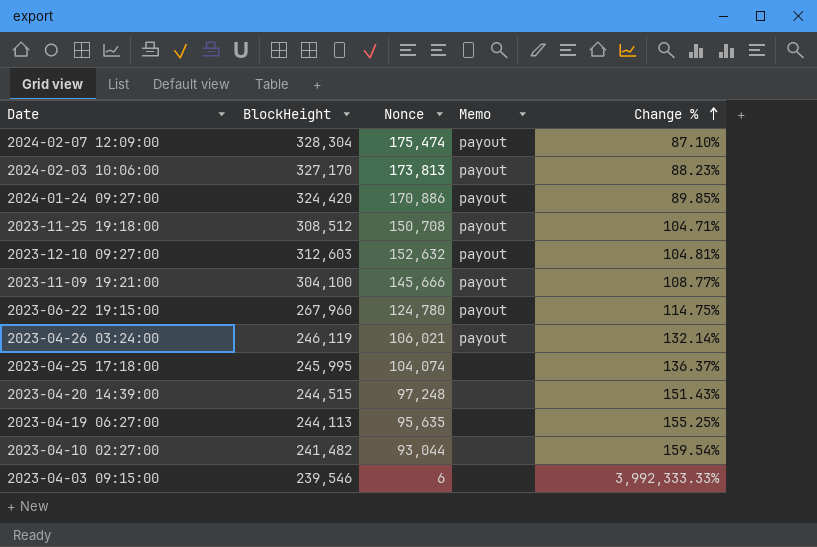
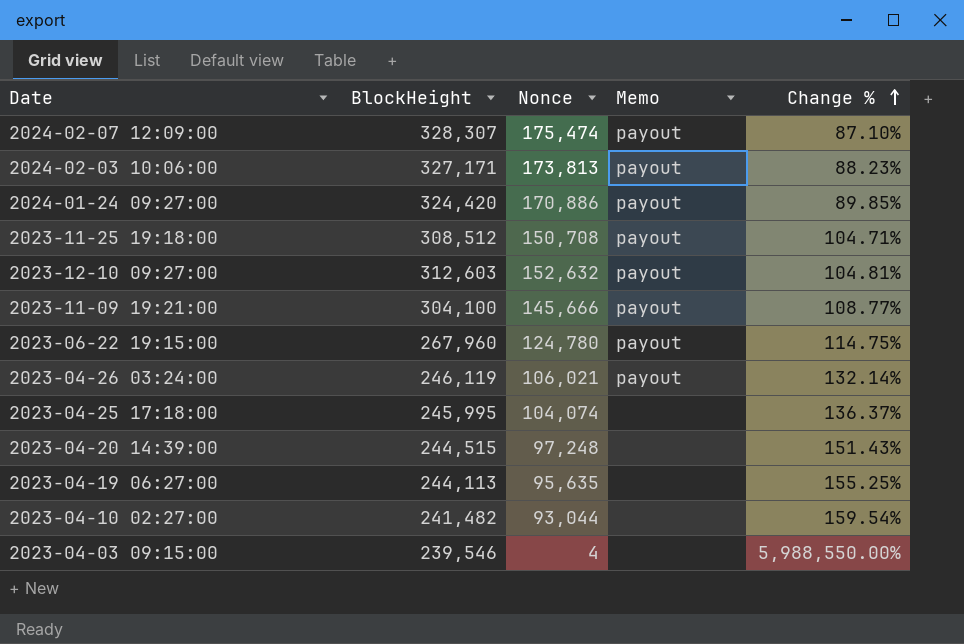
2024-02-07 12:09:00 | BlockHeight: 328,304 -> 328,307
2024-02-03 10:06:00 | BlockHeight: 327,170 -> 327,171
2023-04-03 09:15:00 | Nonce: 6 -> 4
2023-04-03 09:15:00 | Change %: 3,992,333.33% -> 5,988,550.00%

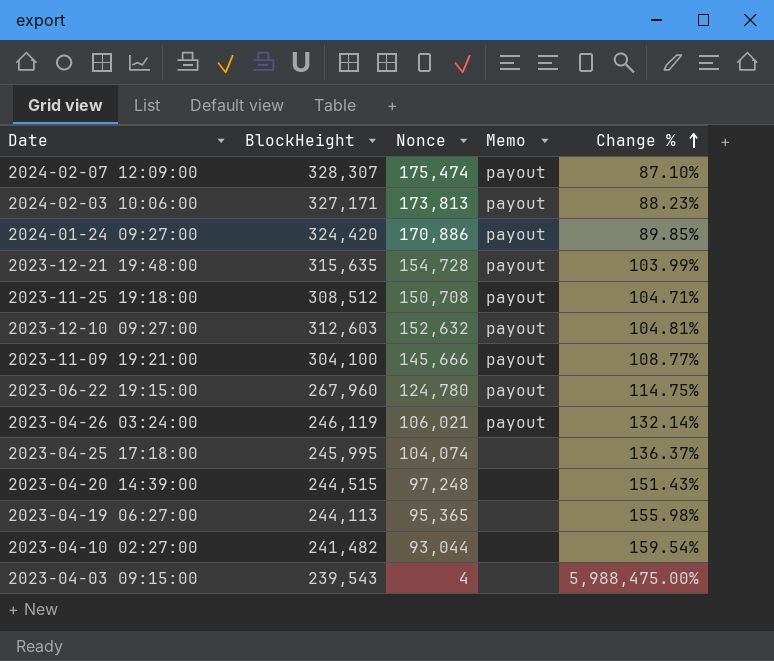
row 2023-12-21 19:48:00: none -> 315,635 | 154,728 | payout | 103.99%
2023-04-19 06:27:00 | Nonce: 95,635 -> 95,365
2023-04-19 06:27:00 | Change %: 155.25% -> 155.98%
2023-04-03 09:15:00 | BlockHeight: 239,546 -> 239,543
2023-04-03 09:15:00 | Change %: 5,988,550.00% -> 5,988,475.00%

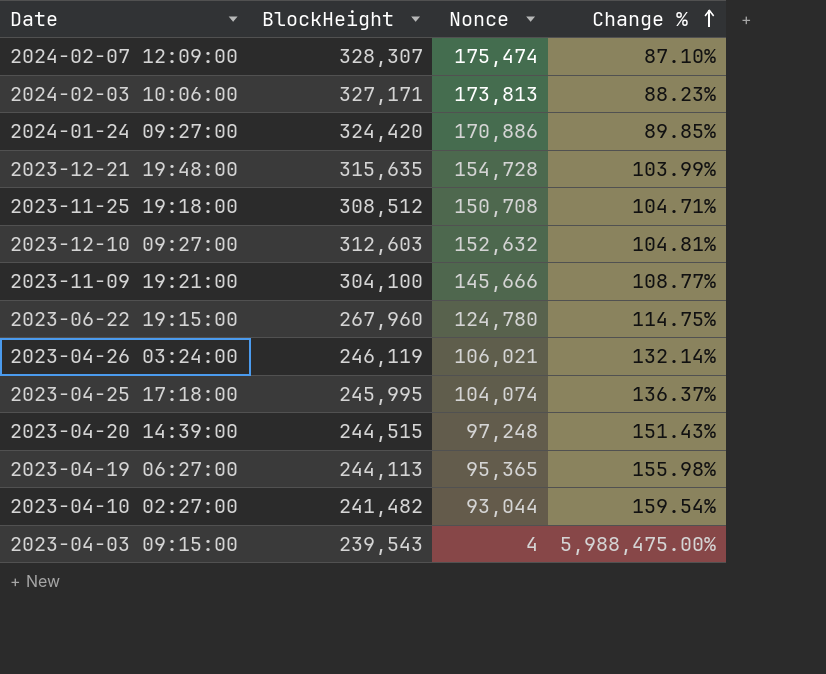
column Memo | position: 4 -> none

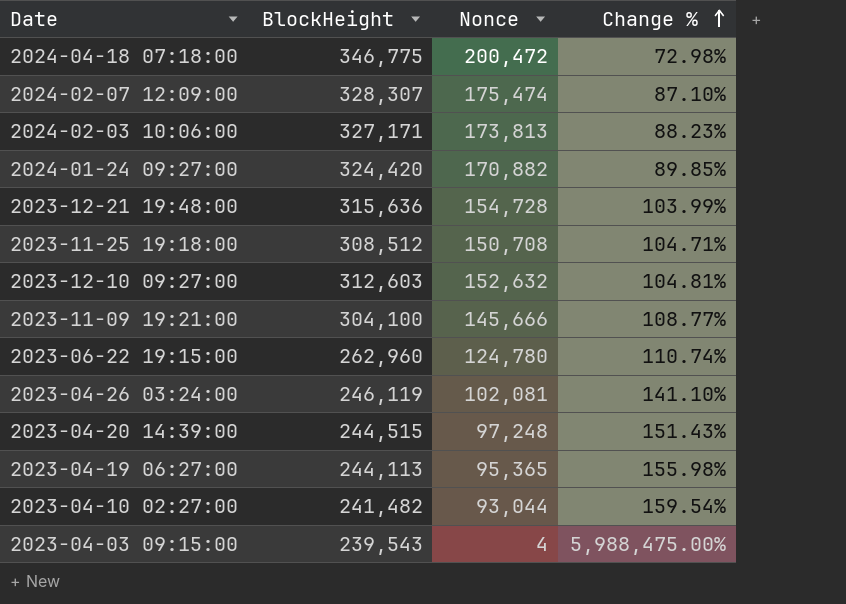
row 2023-04-25 17:18:00: 245,995 | 104,074 | 136.37% -> none
row 2024-04-18 07:18:00: none -> 346,775 | 200,472 | 72.98%
2024-01-24 09:27:00 | Nonce: 170,886 -> 170,882
2023-12-21 19:48:00 | BlockHeight: 315,635 -> 315,636
2023-06-22 19:15:00 | BlockHeight: 267,960 -> 262,960
2023-06-22 19:15:00 | Change %: 114.75% -> 110.74%
2023-04-26 03:24:00 | Nonce: 106,021 -> 102,081
2023-04-26 03:24:00 | Change %: 132.14% -> 141.10%

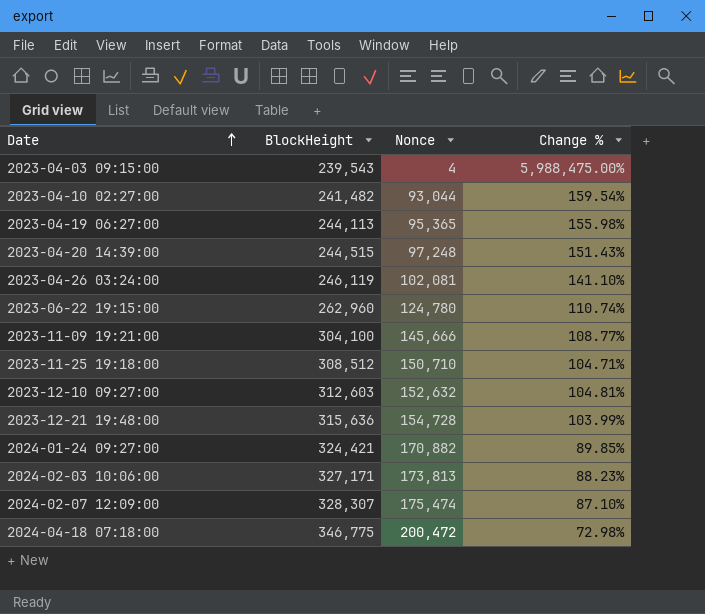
row order: Change % ascending -> Date ascending
2023-11-25 19:18:00 | Nonce: 150,708 -> 150,710
2024-01-24 09:27:00 | BlockHeight: 324,420 -> 324,421

